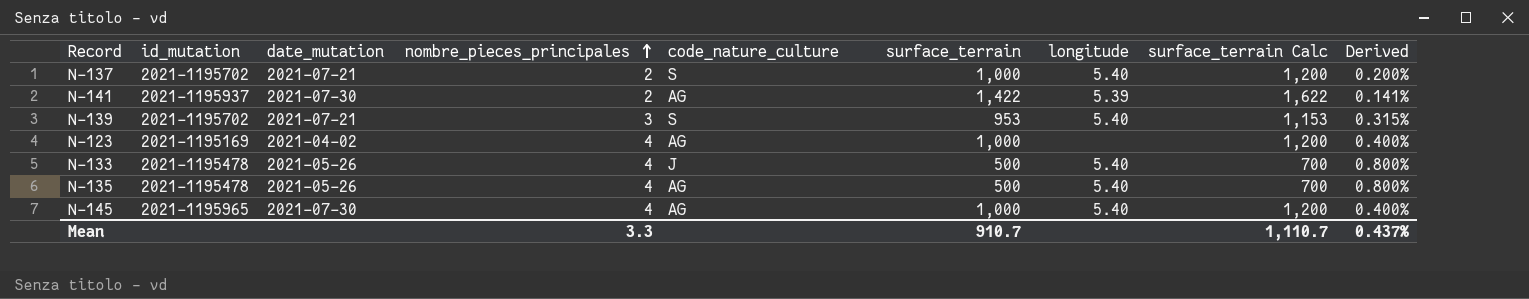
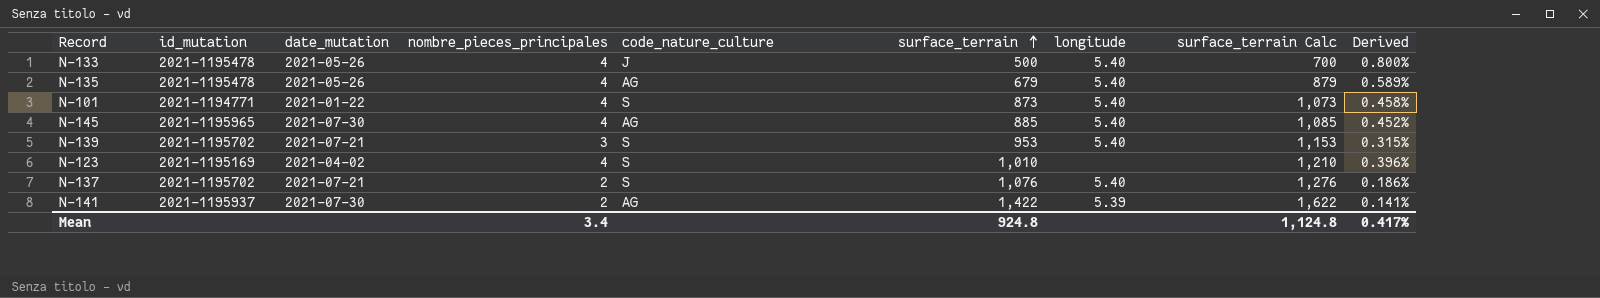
row order: nombre_pieces_principales ascending -> surface_terrain ascending
N-135 | surface_terrain: 500 -> 679
N-135 | surface_terrain Calc: 700 -> 879
N-135 | Derived: 0.800% -> 0.589%
row N-101: none -> 2021-1194771 | 2021-01-22 | 4 | S | 873 | 5.40 | 1,073 | 0.458%
N-145 | surface_terrain: 1,000 -> 885
N-145 | surface_terrain Calc: 1,200 -> 1,085
N-145 | Derived: 0.400% -> 0.452%
N-123 | code_nature_culture: AG -> S
N-123 | surface_terrain: 1,000 -> 1,010
N-123 | surface_terrain Calc: 1,200 -> 1,210
N-123 | Derived: 0.400% -> 0.396%
N-137 | surface_terrain: 1,000 -> 1,076
N-137 | surface_terrain Calc: 1,200 -> 1,276
N-137 | Derived: 0.200% -> 0.186%
Mean | nombre_pieces_principales: 3.3 -> 3.4
Mean | surface_terrain: 910.7 -> 924.8
Mean | surface_terrain Calc: 1,110.7 -> 1,124.8
Mean | Derived: 0.437% -> 0.417%

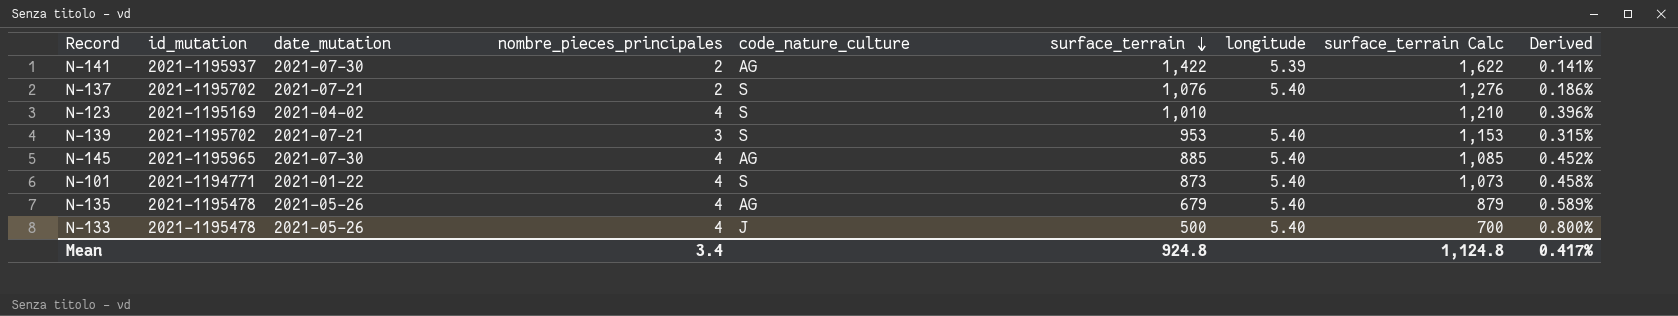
row order: surface_terrain ascending -> surface_terrain descending

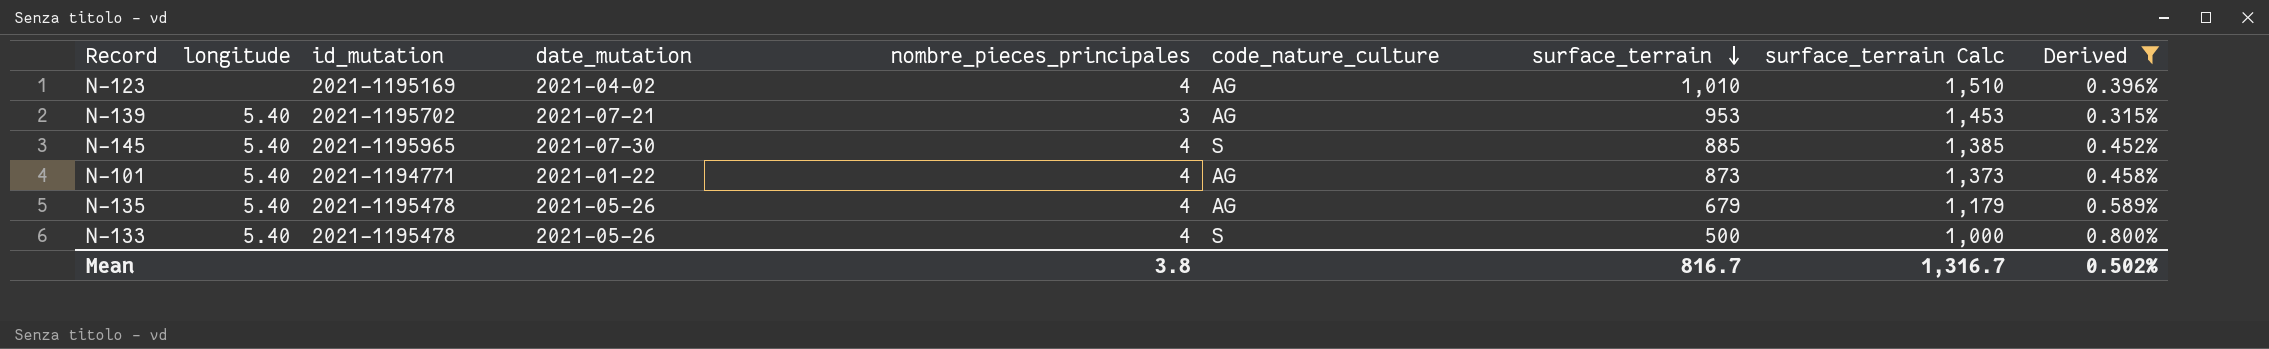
filter: none -> Derived >= 0.315%
column longitude | position: 7 -> 2
column surface_terrain Calc | formula: [surface_terrain] + 200 -> [surface_terrain] + 500
N-123 | code_nature_culture: S -> AG
N-139 | code_nature_culture: S -> AG
N-145 | code_nature_culture: AG -> S
N-101 | code_nature_culture: S -> AG
N-133 | code_nature_culture: J -> S
Mean | nombre_pieces_principales: 3.4 -> 3.8
Mean | surface_terrain: 924.8 -> 816.7
Mean | surface_terrain Calc: 1,124.8 -> 1,316.7
Mean | Derived: 0.417% -> 0.502%

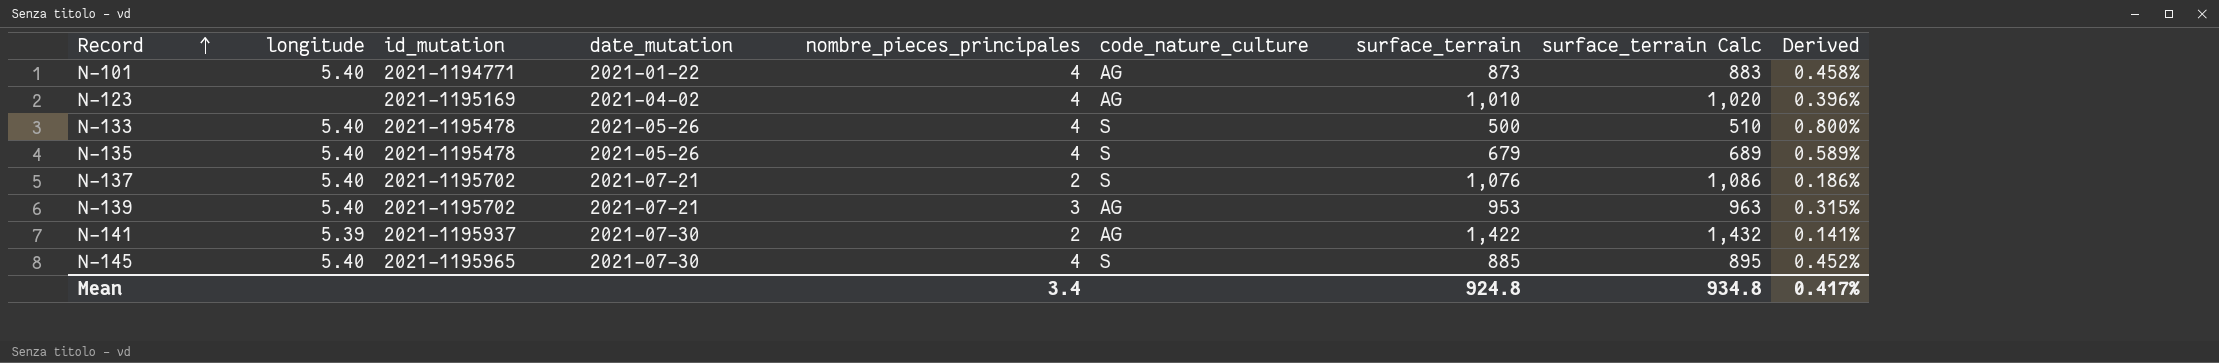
filter: Derived >= 0.315% -> none
row order: surface_terrain descending -> Record ascending
column surface_terrain Calc | formula: [surface_terrain] + 500 -> [surface_terrain] + 10
N-135 | code_nature_culture: AG -> S
Mean | nombre_pieces_principales: 3.8 -> 3.4
Mean | surface_terrain: 816.7 -> 924.8
Mean | surface_terrain Calc: 1,316.7 -> 934.8
Mean | Derived: 0.502% -> 0.417%

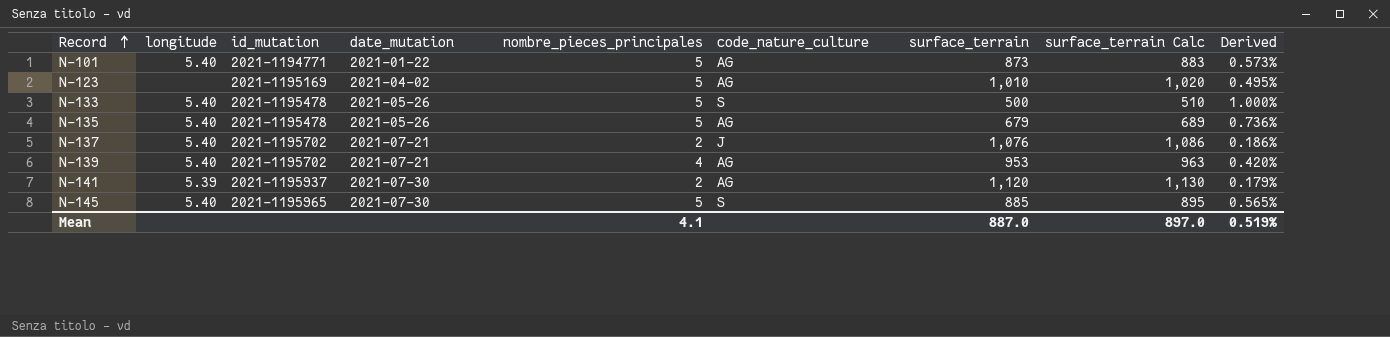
N-101 | nombre_pieces_principales: 4 -> 5
N-101 | Derived: 0.458% -> 0.573%
N-123 | nombre_pieces_principales: 4 -> 5
N-123 | Derived: 0.396% -> 0.495%
N-133 | nombre_pieces_principales: 4 -> 5
N-133 | Derived: 0.800% -> 1.000%
N-135 | nombre_pieces_principales: 4 -> 5
N-135 | code_nature_culture: S -> AG
N-135 | Derived: 0.589% -> 0.736%
N-137 | code_nature_culture: S -> J
N-139 | nombre_pieces_principales: 3 -> 4
N-139 | Derived: 0.315% -> 0.420%
N-141 | surface_terrain: 1,422 -> 1,120
N-141 | surface_terrain Calc: 1,432 -> 1,130
N-141 | Derived: 0.141% -> 0.179%
N-145 | nombre_pieces_principales: 4 -> 5
N-145 | Derived: 0.452% -> 0.565%
Mean | nombre_pieces_principales: 3.4 -> 4.1
Mean | surface_terrain: 924.8 -> 887.0
Mean | surface_terrain Calc: 934.8 -> 897.0
Mean | Derived: 0.417% -> 0.519%

